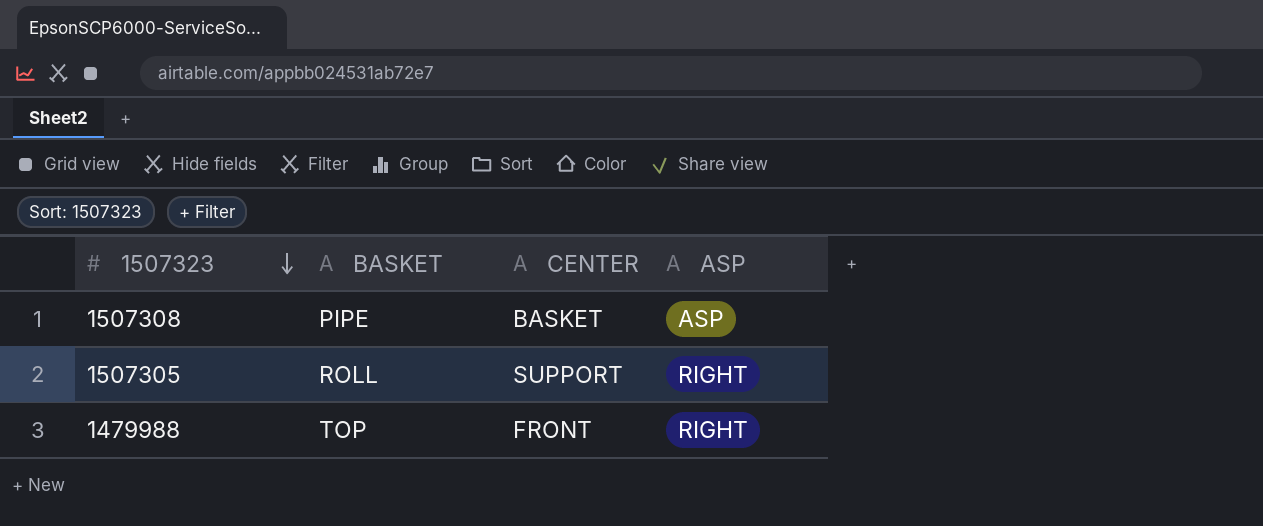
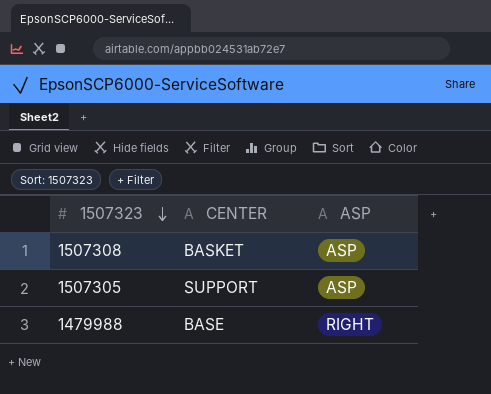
column BASKET | position: 2 -> none
1507305 | ASP: RIGHT -> ASP
1479988 | CENTER: FRONT -> BASE

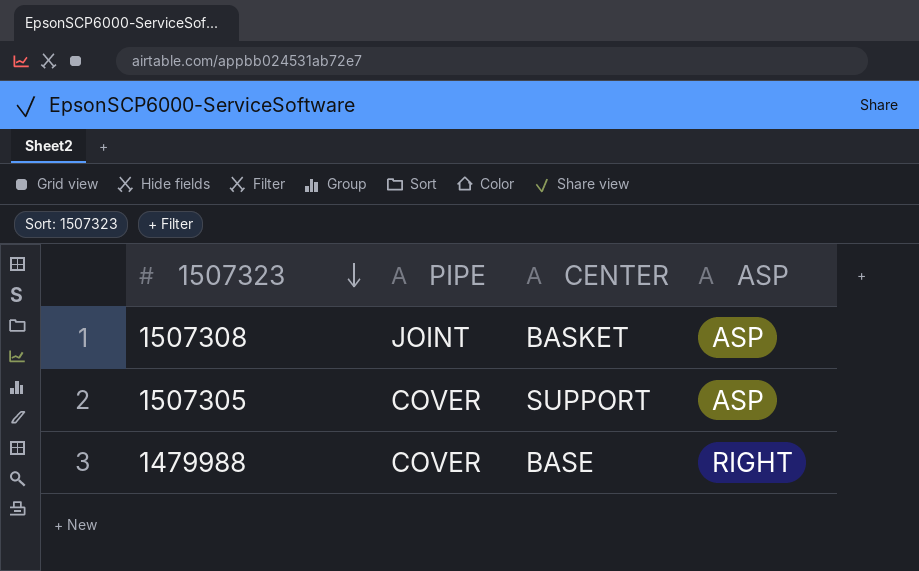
column PIPE | position: none -> 2

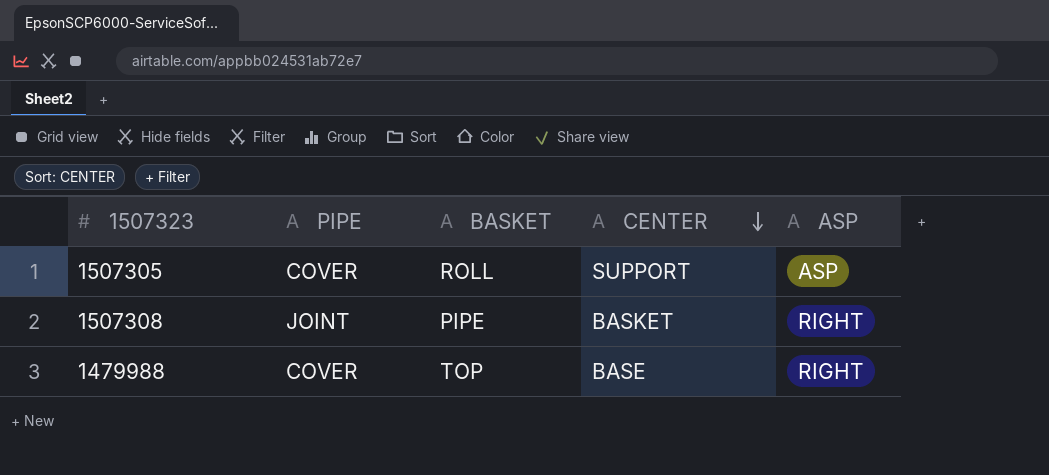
row order: 1507323 descending -> CENTER descending
column BASKET | position: none -> 3
1507308 | ASP: ASP -> RIGHT

